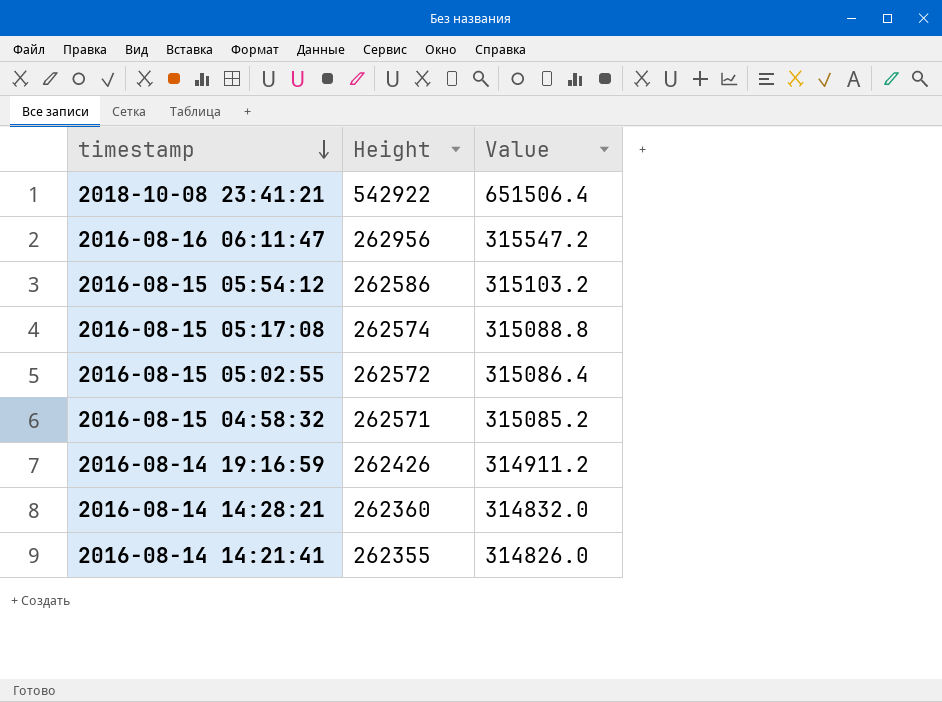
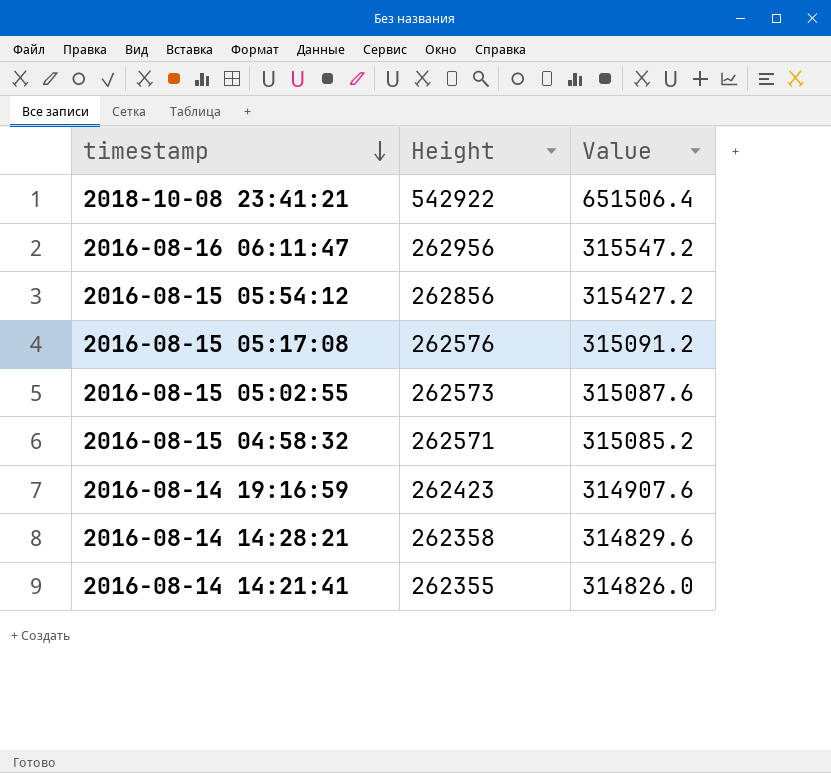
2016-08-15 05:54:12 | Height: 262586 -> 262856
2016-08-15 05:54:12 | Value: 315103.2 -> 315427.2
2016-08-15 05:17:08 | Height: 262574 -> 262576
2016-08-15 05:17:08 | Value: 315088.8 -> 315091.2
2016-08-15 05:02:55 | Height: 262572 -> 262573
2016-08-15 05:02:55 | Value: 315086.4 -> 315087.6
2016-08-14 19:16:59 | Height: 262426 -> 262423
2016-08-14 19:16:59 | Value: 314911.2 -> 314907.6
2016-08-14 14:28:21 | Height: 262360 -> 262358
2016-08-14 14:28:21 | Value: 314832.0 -> 314829.6

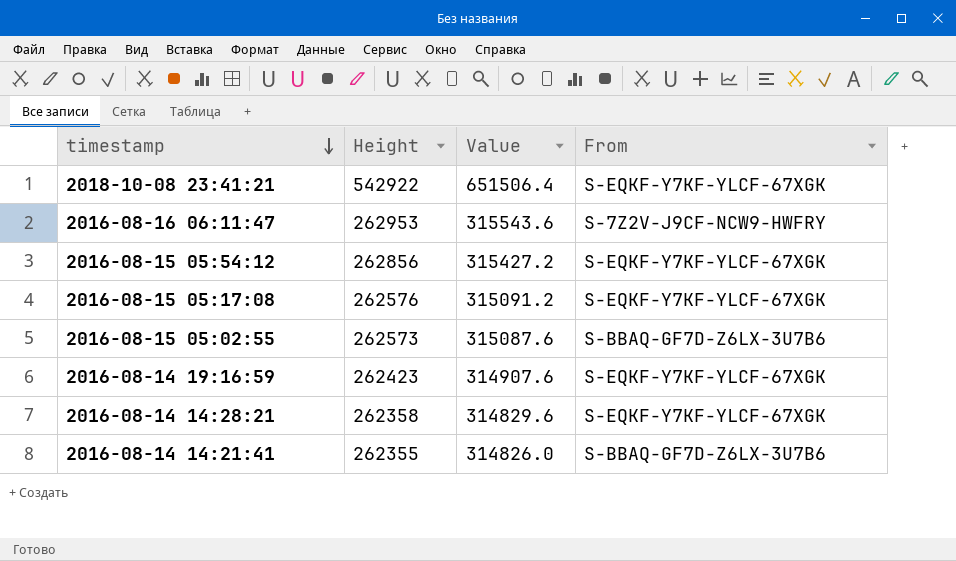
column From | position: none -> 4
row 2016-08-15 04:58:32: 262571 | 315085.2 -> none
2016-08-16 06:11:47 | Height: 262956 -> 262953
2016-08-16 06:11:47 | Value: 315547.2 -> 315543.6

